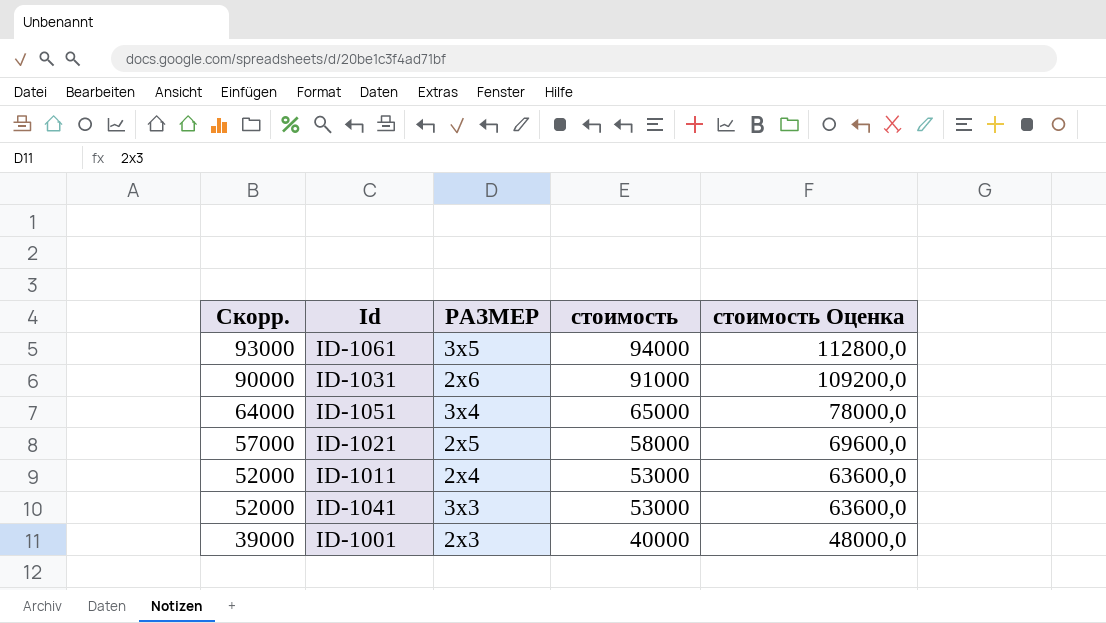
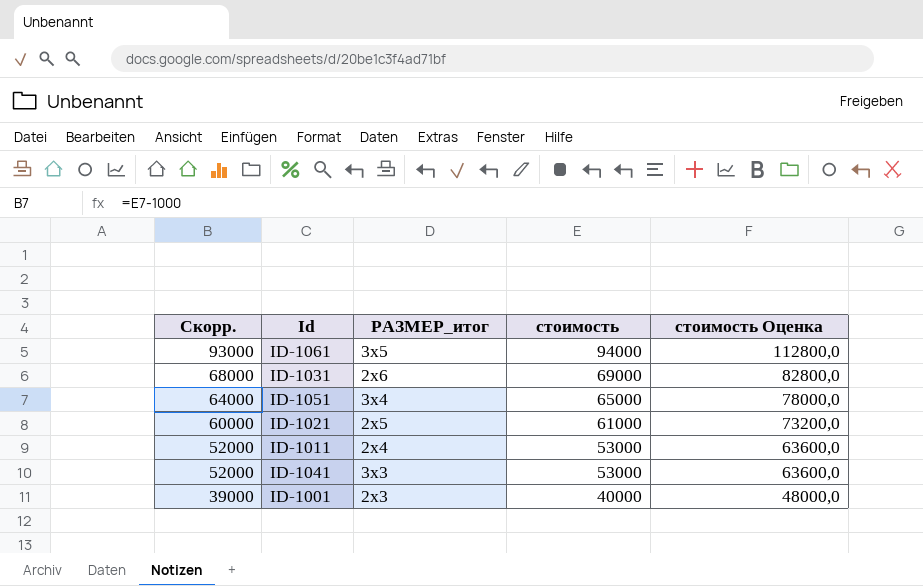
column name: РАЗМЕР -> РАЗМЕР_итог
ID-1031 | Скорр.: 90000 -> 68000
ID-1031 | стоимость: 91000 -> 69000
ID-1031 | стоимость Оценка: 109200,0 -> 82800,0
ID-1021 | Скорр.: 57000 -> 60000
ID-1021 | стоимость: 58000 -> 61000
ID-1021 | стоимость Оценка: 69600,0 -> 73200,0

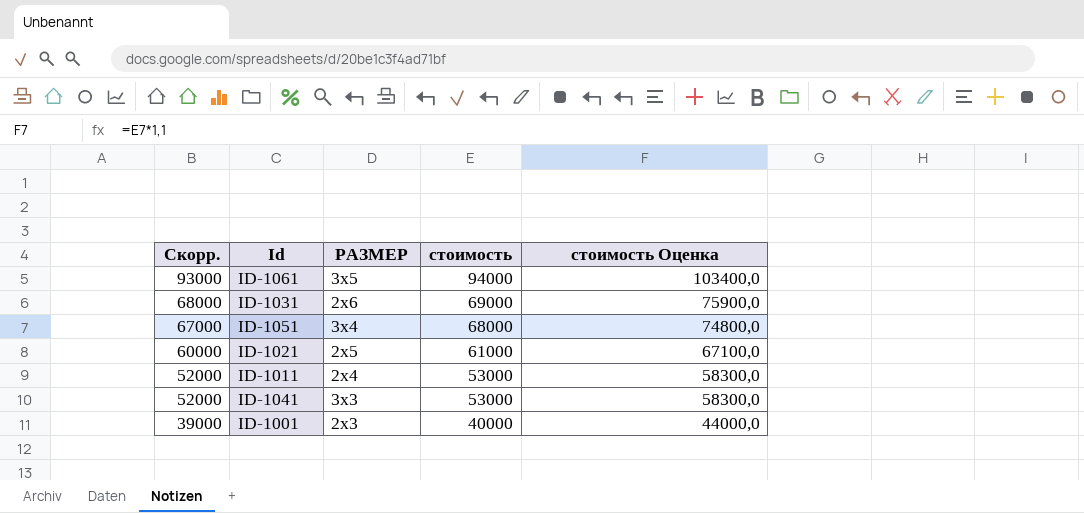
column name: РАЗМЕР_итог -> РАЗМЕР
column стоимость Оценка | formula: [стоимость] * 1,2 -> [стоимость] * 1,1
ID-1051 | Скорр.: 64000 -> 67000
ID-1051 | стоимость: 65000 -> 68000

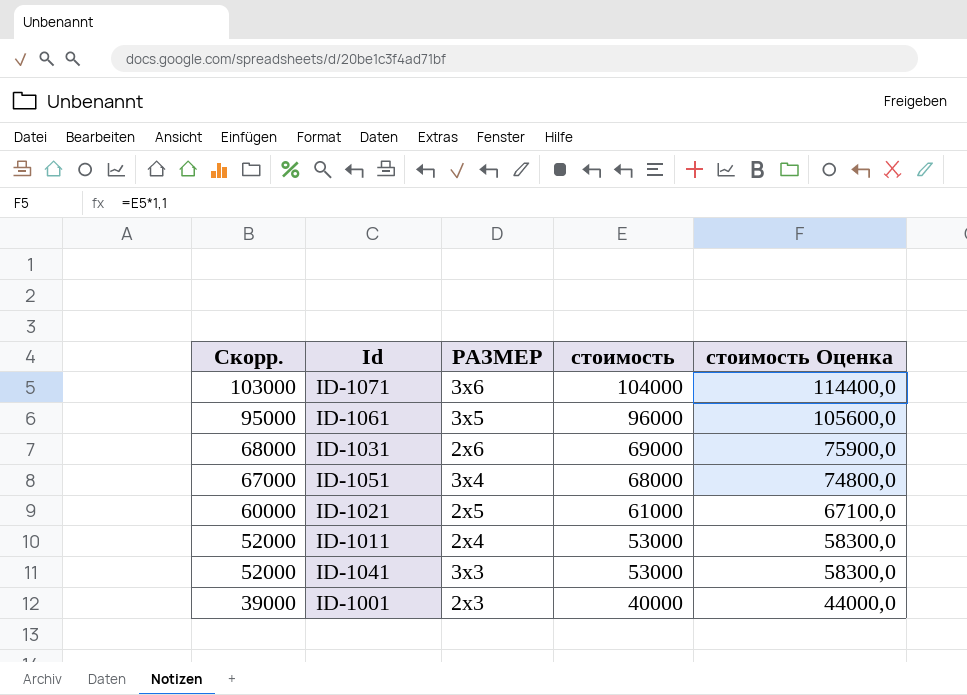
row ID-1071: none -> 103000 | 3х6 | 104000 | 114400,0
ID-1061 | Скорр.: 93000 -> 95000
ID-1061 | стоимость: 94000 -> 96000
ID-1061 | стоимость Оценка: 103400,0 -> 105600,0

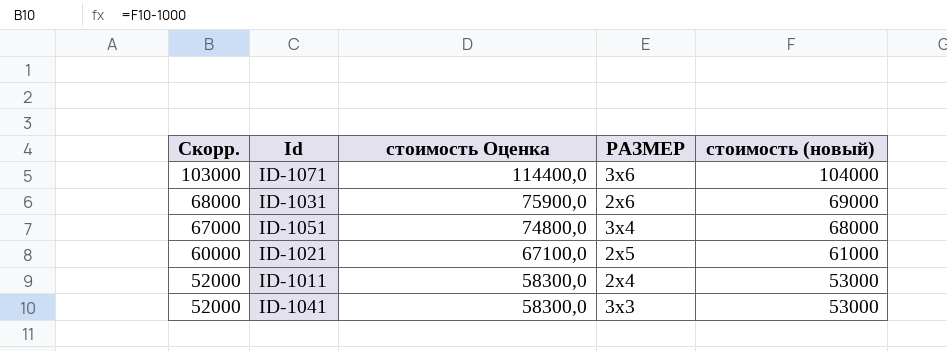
column стоимость Оценка | position: 5 -> 3
column name: стоимость -> стоимость (новый)
row ID-1061: 95000 | 3х5 | 96000 | 105600,0 -> none
row ID-1001: 39000 | 2х3 | 40000 | 44000,0 -> none

